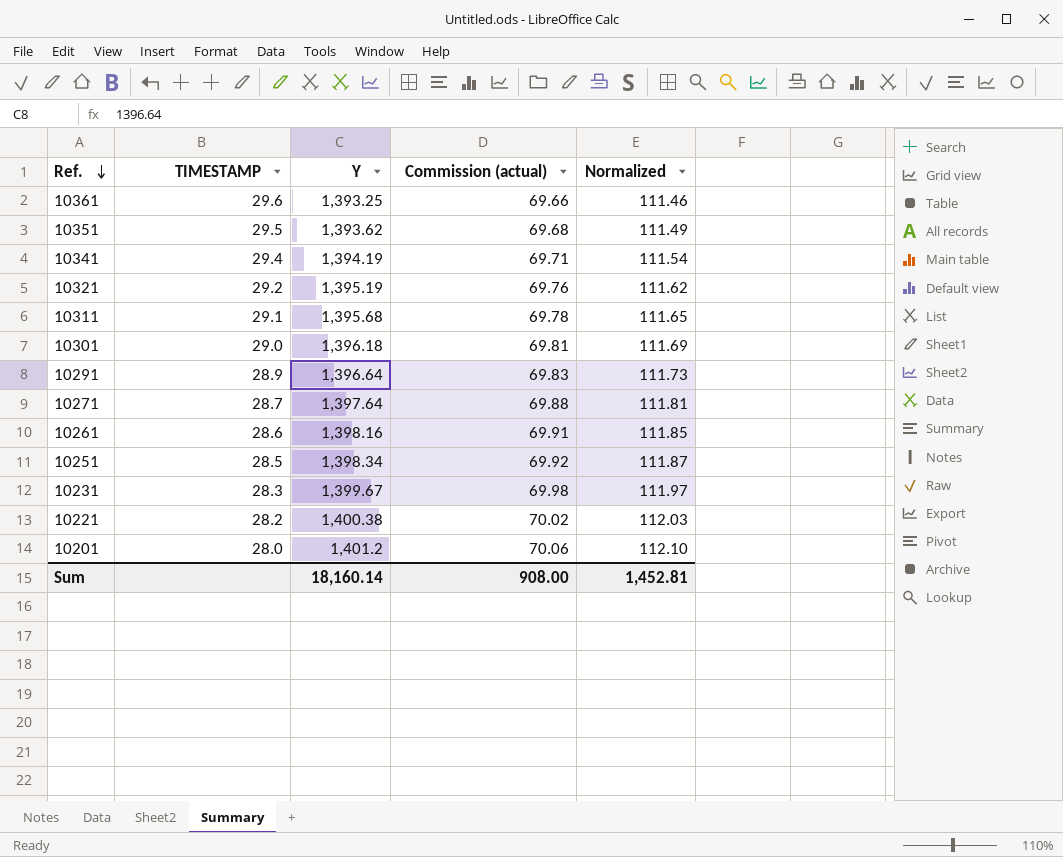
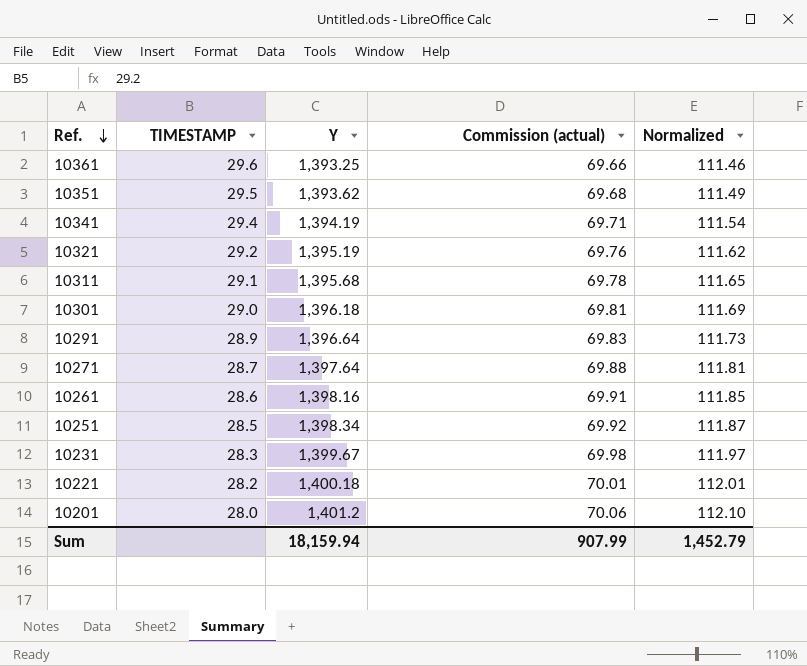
10221 | Y: 1,400.38 -> 1,400.18
10221 | Commission (actual): 70.02 -> 70.01
10221 | Normalized: 112.03 -> 112.01
Sum | Y: 18,160.14 -> 18,159.94
Sum | Commission (actual): 908.00 -> 907.99
Sum | Normalized: 1,452.81 -> 1,452.79

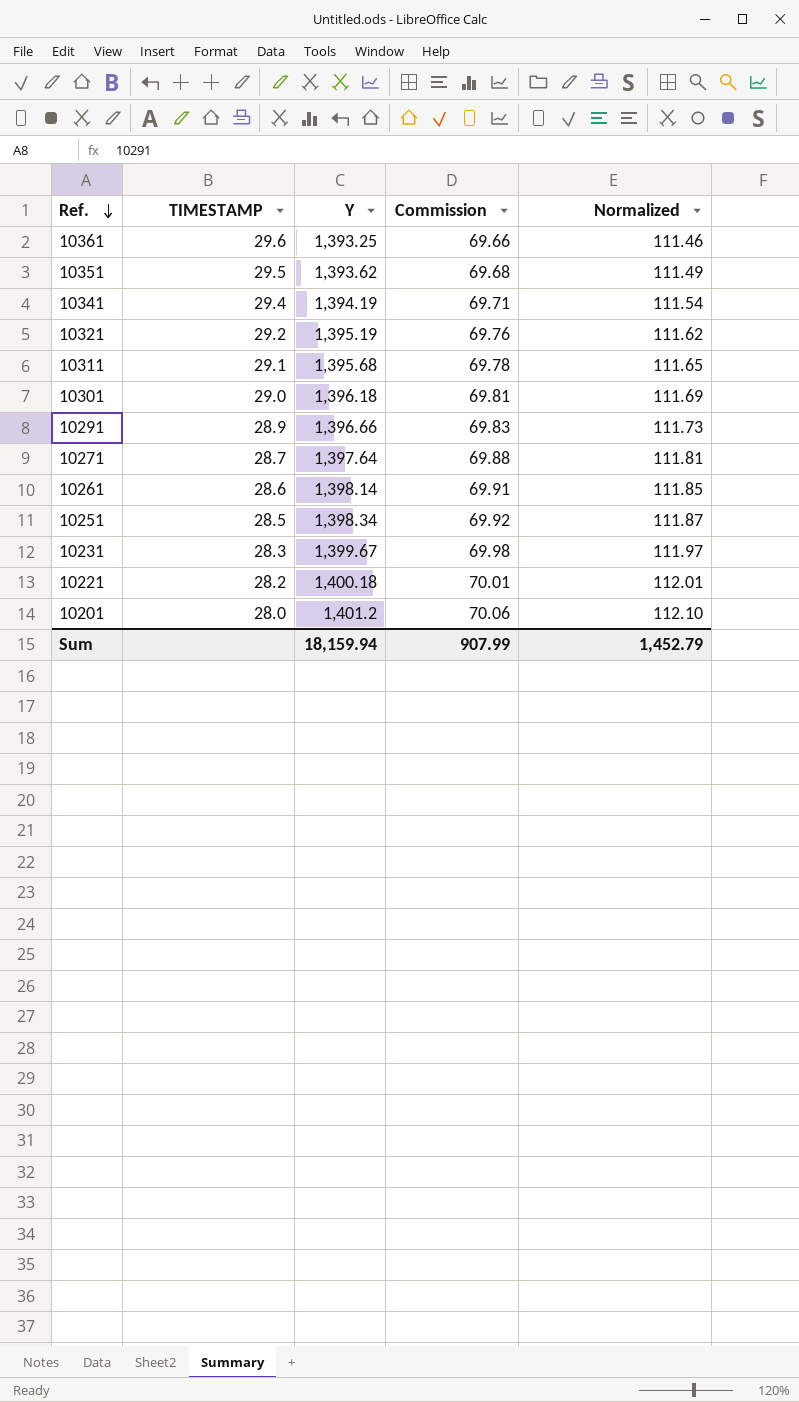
column name: Commission (actual) -> Commission
10291 | Y: 1,396.64 -> 1,396.66
10261 | Y: 1,398.16 -> 1,398.14

